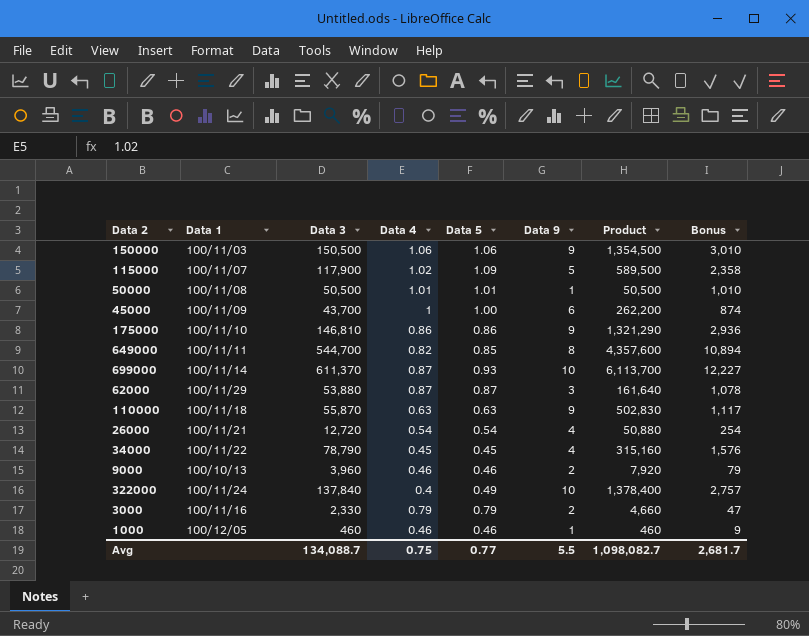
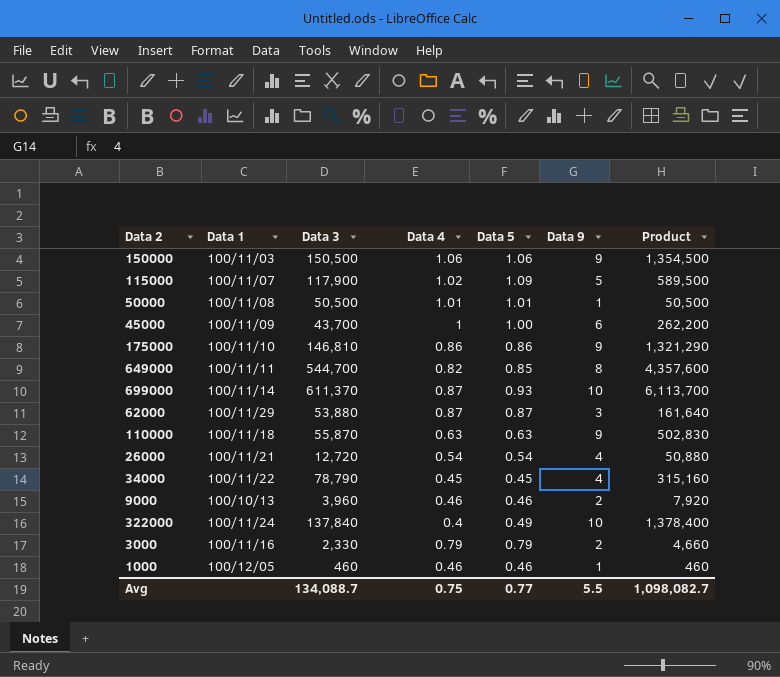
column Bonus | formula: [Data 3] * 0.02 -> none

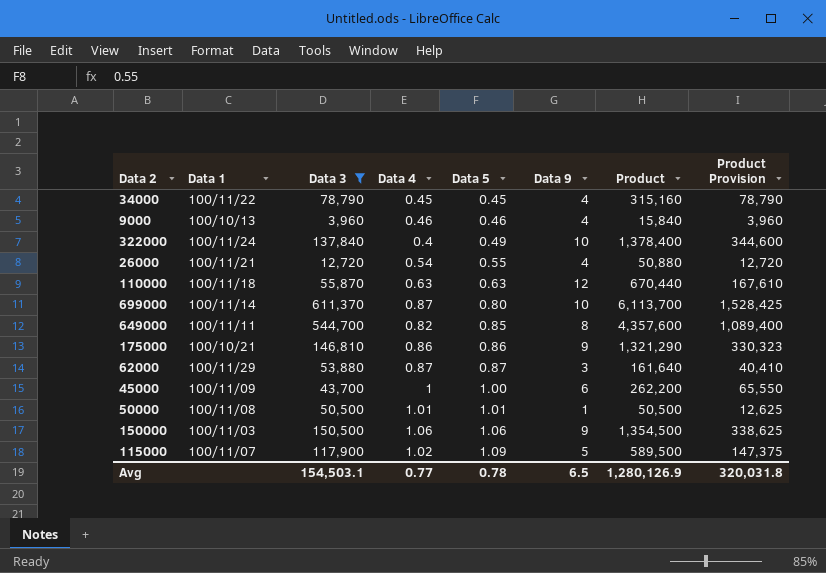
filter: none -> Data 3 >= 3,960
row order: none -> Data 5 ascending
column Product Provision | formula: none -> [Product] * 0.25
9000 | Data 9: 2 -> 4
9000 | Product: 7,920 -> 15,840
26000 | Data 5: 0.54 -> 0.55
110000 | Data 9: 9 -> 12
110000 | Product: 502,830 -> 670,440
699000 | Data 5: 0.93 -> 0.80
175000 | Data 1: 100/11/10 -> 100/10/21
Avg | Data 3: 134,088.7 -> 154,503.1
Avg | Data 4: 0.75 -> 0.77
Avg | Data 5: 0.77 -> 0.78
Avg | Data 9: 5.5 -> 6.5
Avg | Product: 1,098,082.7 -> 1,280,126.9

